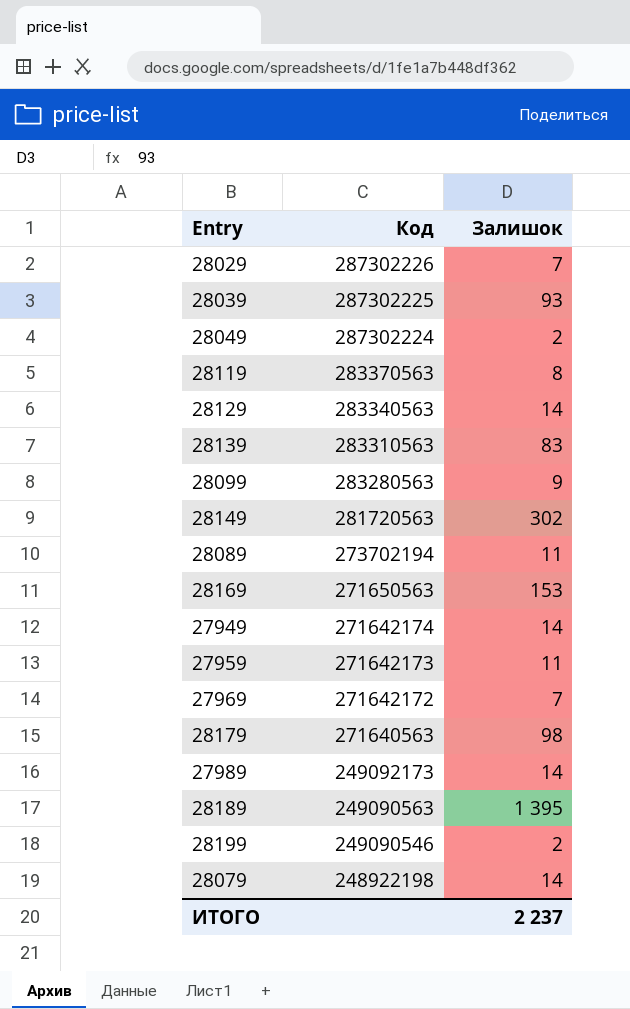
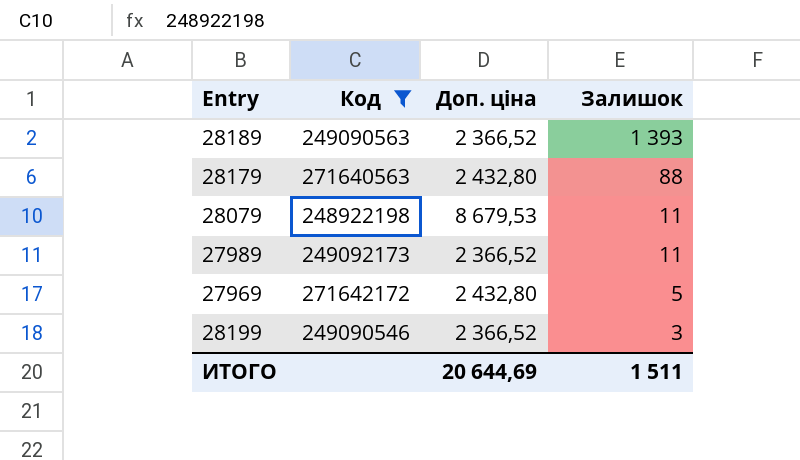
filter: none -> Код <= 271642172
row order: Код descending -> Залишок descending
column Доп. ціна | position: none -> 3
28189 | Залишок: 1 395 -> 1 393
28179 | Залишок: 98 -> 88
28079 | Залишок: 14 -> 11
27989 | Залишок: 14 -> 11
27969 | Залишок: 7 -> 5
28199 | Залишок: 2 -> 3
ИТОГО | Залишок: 2 237 -> 1 511

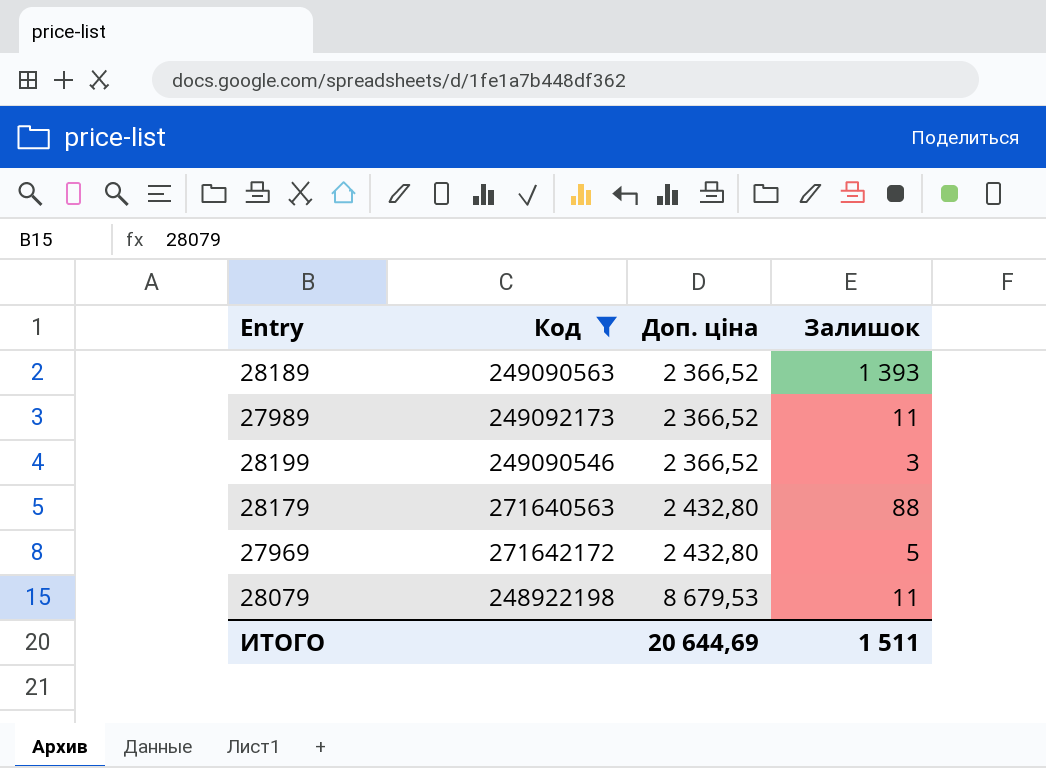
row order: Залишок descending -> Доп. ціна ascending

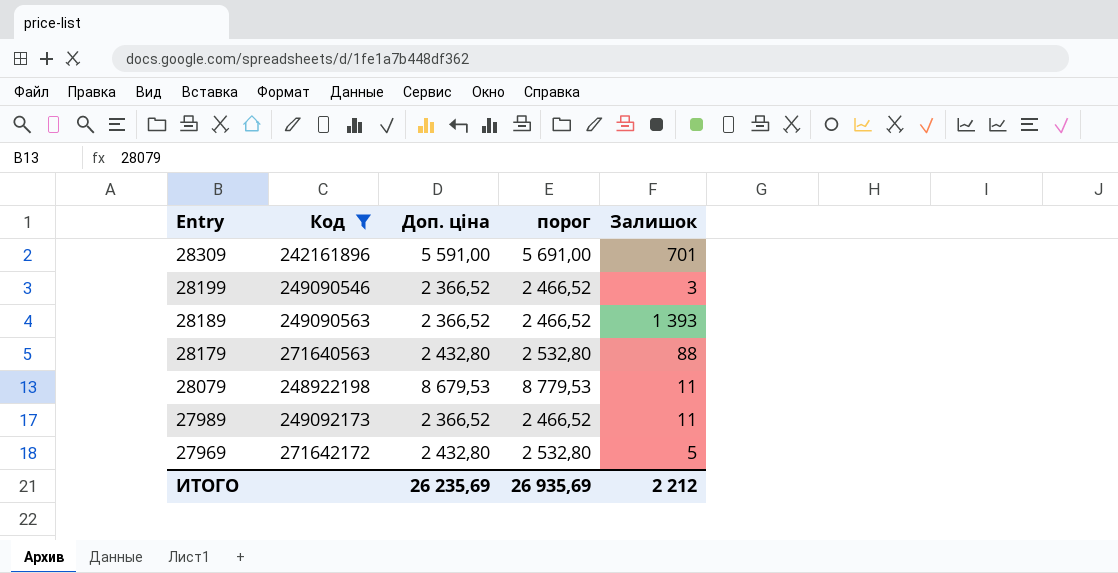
row order: Доп. ціна ascending -> Entry descending
column порог | formula: none -> [Доп. ціна] + 100
row 28309: none -> 242161896 | 5 591,00 | 5 691,00 | 701
ИТОГО | Доп. ціна: 20 644,69 -> 26 235,69
ИТОГО | Залишок: 1 511 -> 2 212

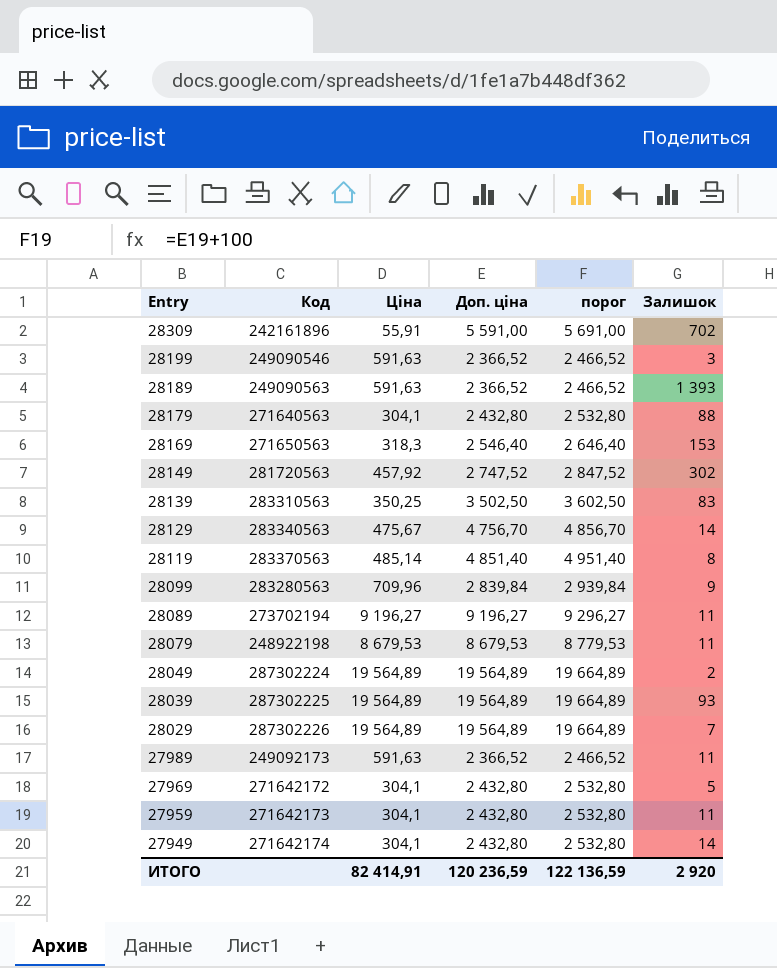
filter: Код <= 271642172 -> none
column Ціна | position: none -> 3
28309 | Залишок: 701 -> 702
ИТОГО | Доп. ціна: 26 235,69 -> 120 236,59
ИТОГО | порог: 26 935,69 -> 122 136,59
ИТОГО | Залишок: 2 212 -> 2 920

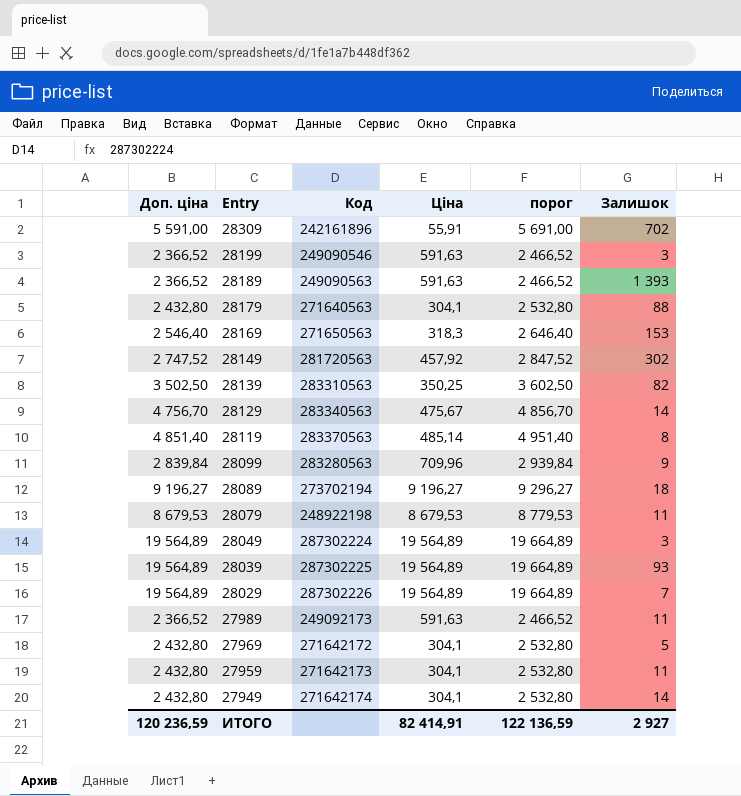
column Доп. ціна | position: 4 -> 1
28139 | Залишок: 83 -> 82
28089 | Залишок: 11 -> 18
28049 | Залишок: 2 -> 3
ИТОГО | Залишок: 2 920 -> 2 927

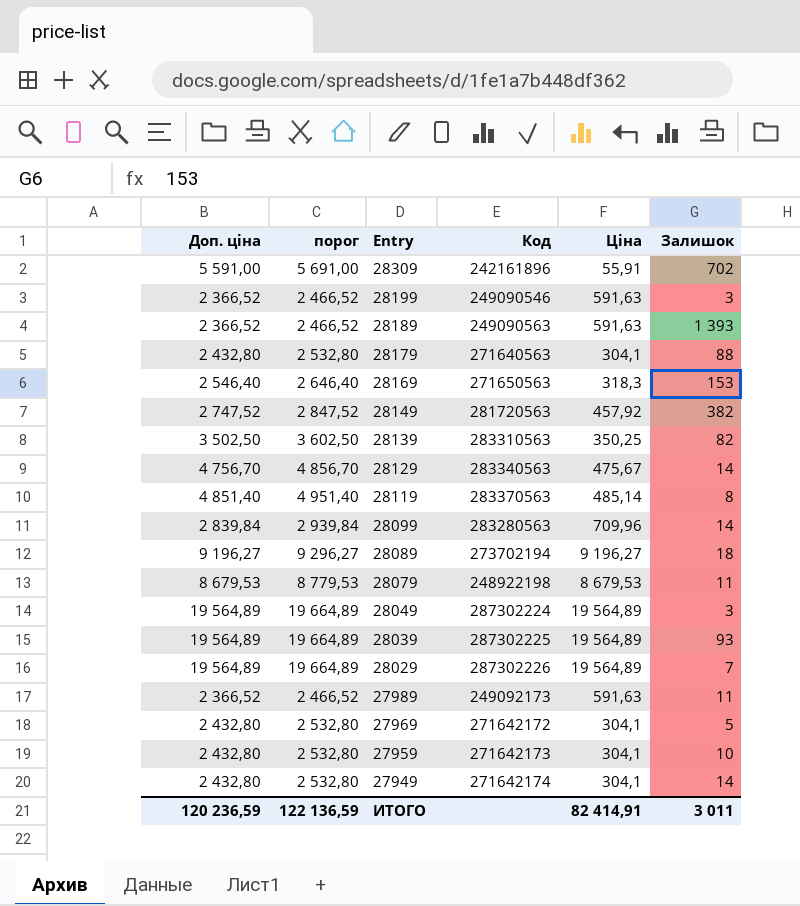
column порог | position: 5 -> 2
28149 | Залишок: 302 -> 382
28099 | Залишок: 9 -> 14
27959 | Залишок: 11 -> 10
ИТОГО | Залишок: 2 927 -> 3 011

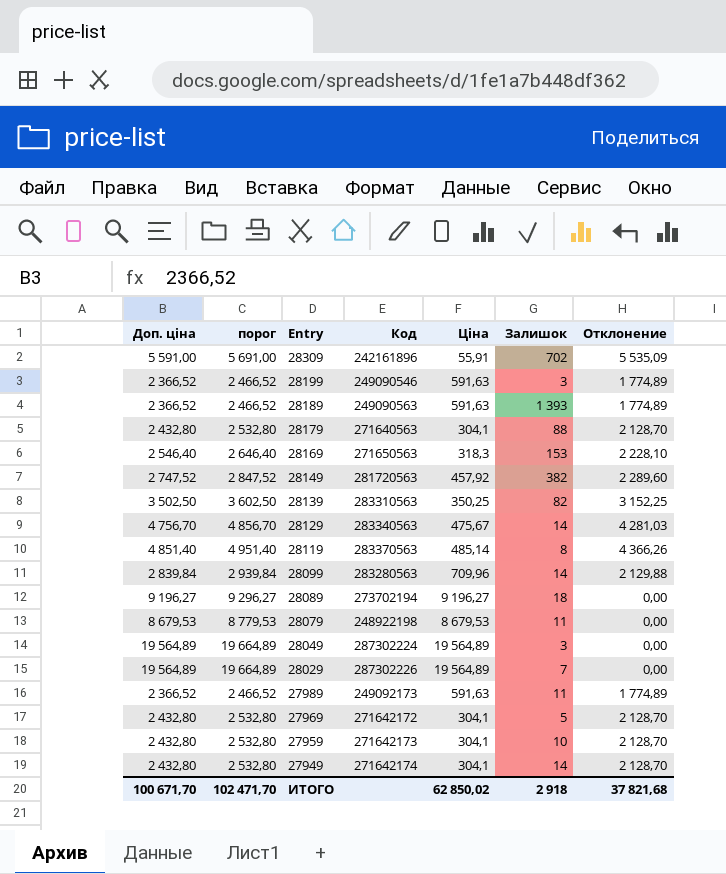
column Отклонение | formula: none -> [Доп. ціна] - [Ціна]
row 28039: 19 564,89 | 19 664,89 | 287302225 | 19 564,89 | 93 -> none
ИТОГО | Доп. ціна: 120 236,59 -> 100 671,70
ИТОГО | порог: 122 136,59 -> 102 471,70
ИТОГО | Ціна: 82 414,91 -> 62 850,02
ИТОГО | Залишок: 3 011 -> 2 918

